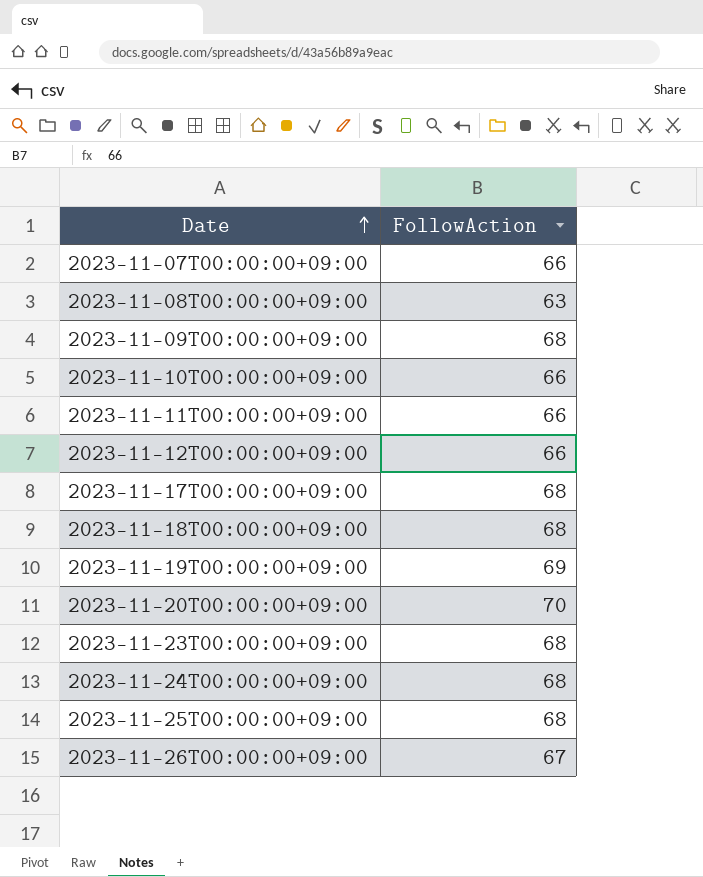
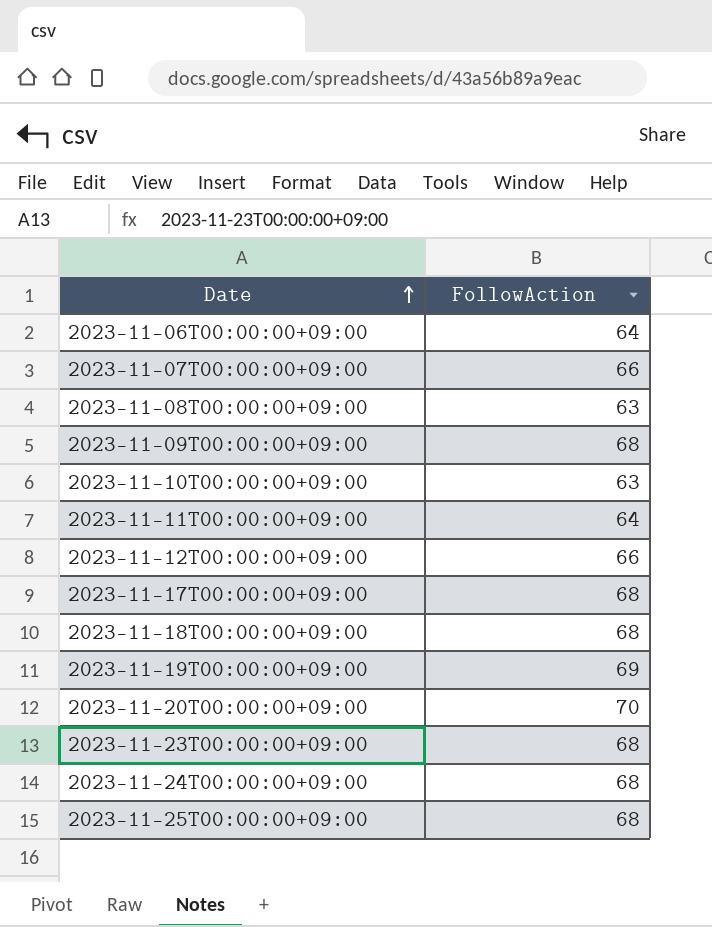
row 2023-11-26T00:00:00+09:00: 67 -> none
row 2023-11-06T00:00:00+09:00: none -> 64
2023-11-10T00:00:00+09:00 | FollowAction: 66 -> 63
2023-11-11T00:00:00+09:00 | FollowAction: 66 -> 64

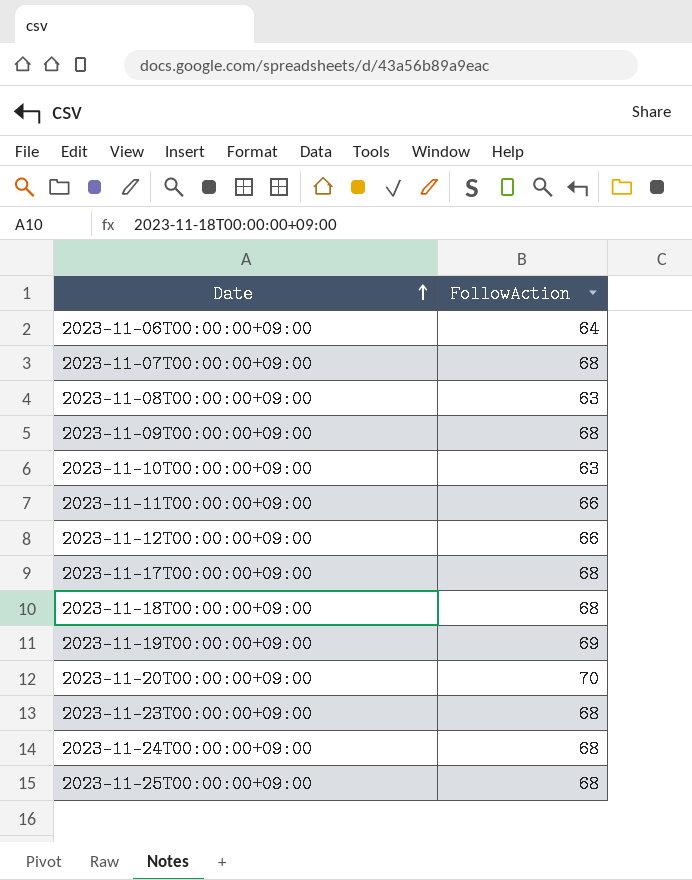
2023-11-07T00:00:00+09:00 | FollowAction: 66 -> 68
2023-11-11T00:00:00+09:00 | FollowAction: 64 -> 66

